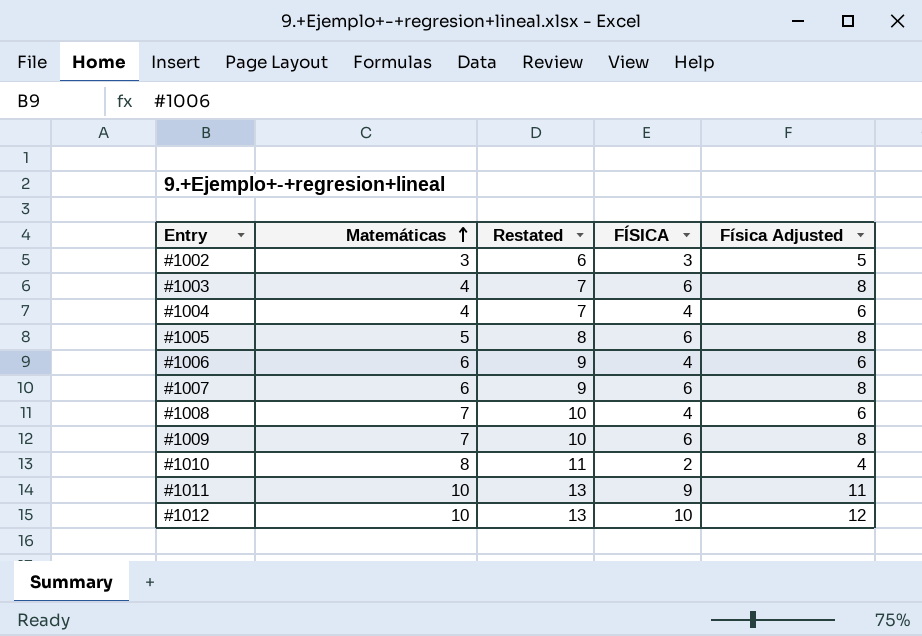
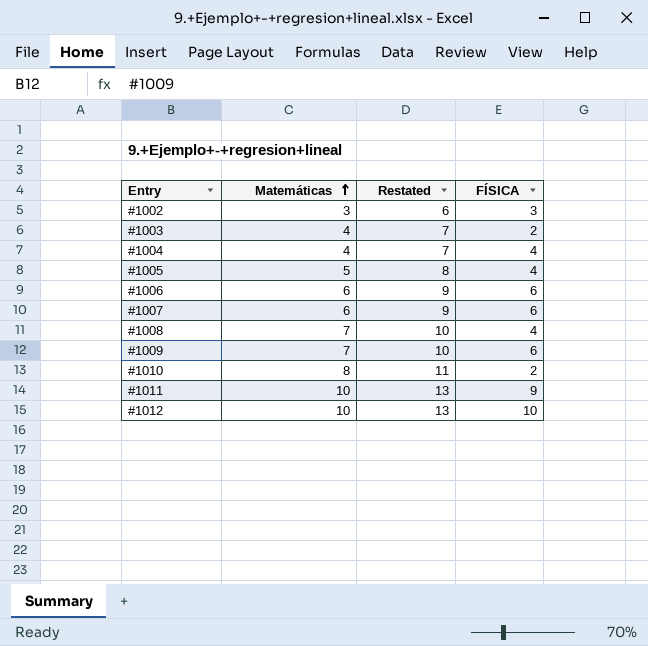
column Física Adjusted | formula: [FÍSICA] + 2 -> none
#1003 | FÍSICA: 6 -> 2
#1005 | FÍSICA: 6 -> 4
#1006 | FÍSICA: 4 -> 6

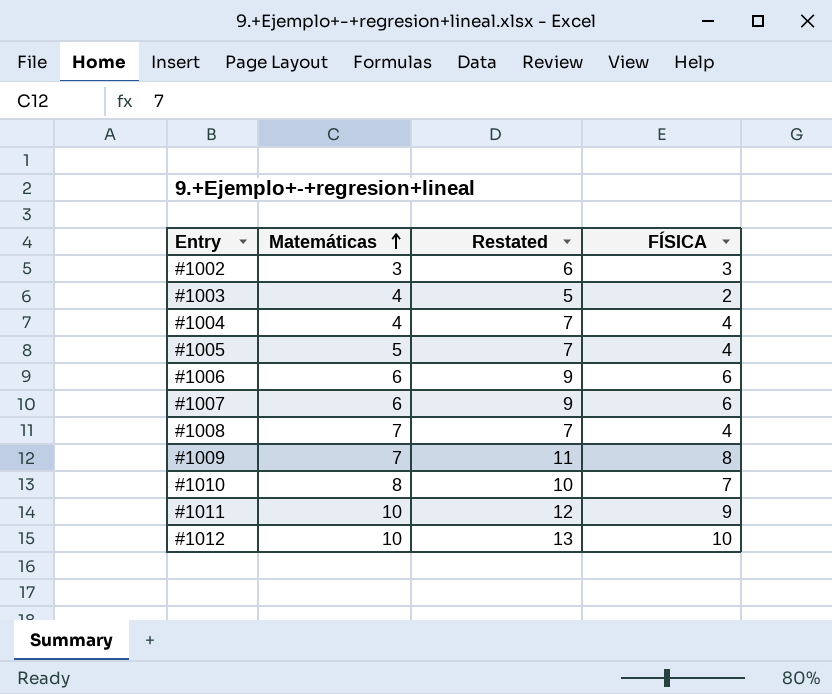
column Restated | formula: [Matemáticas] + 3 -> [FÍSICA] + 3
#1009 | FÍSICA: 6 -> 8
#1010 | FÍSICA: 2 -> 7

